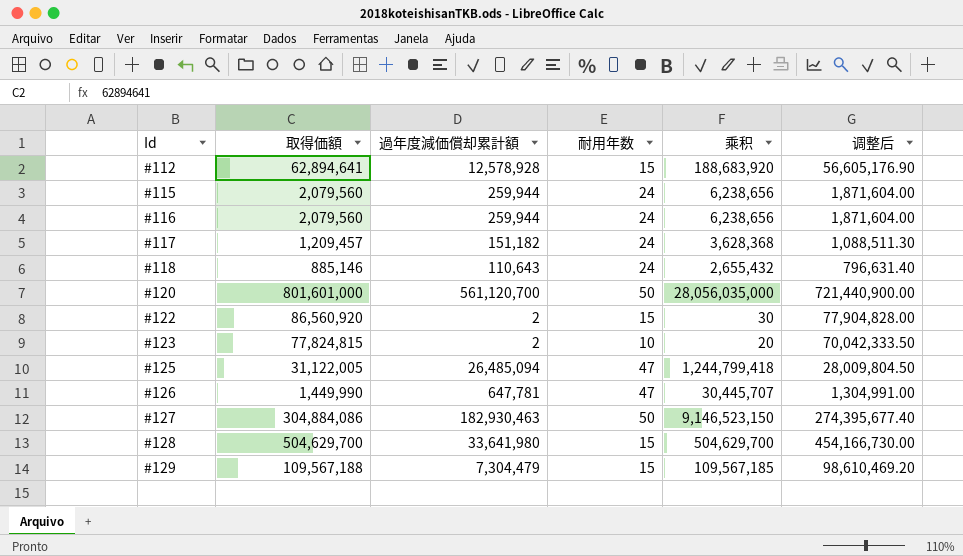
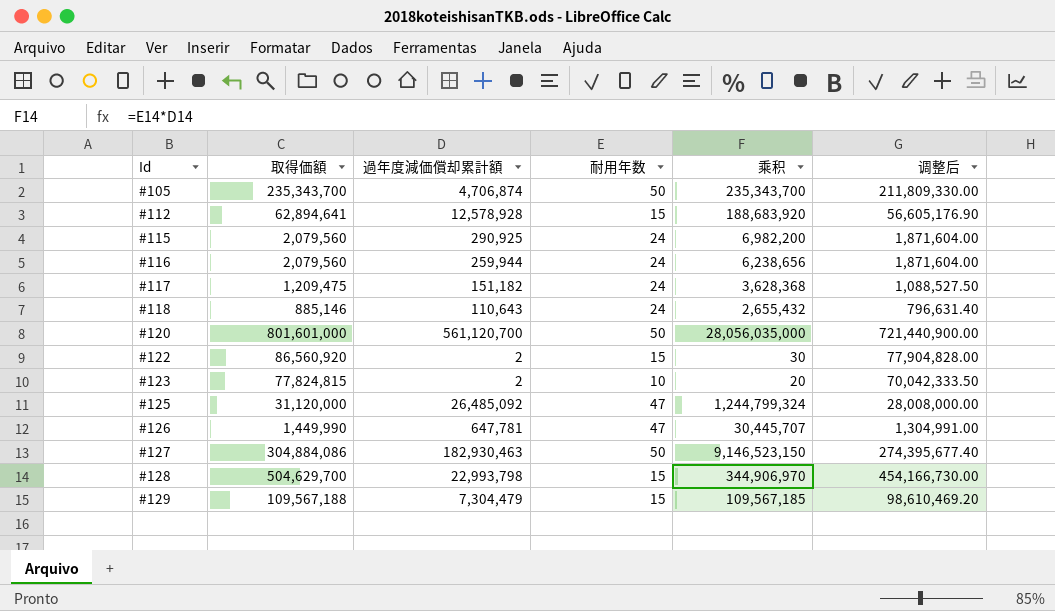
row #105: none -> 235,343,700 | 4,706,874 | 50 | 235,343,700 | 211,809,330.00
#115 | 過年度減価償却累計額: 259,944 -> 290,925
#115 | 乘积: 6,238,656 -> 6,982,200
#117 | 取得価額: 1,209,457 -> 1,209,475
#117 | 调整后: 1,088,511.30 -> 1,088,527.50
#125 | 取得価額: 31,122,005 -> 31,120,000
#125 | 過年度減価償却累計額: 26,485,094 -> 26,485,092
#125 | 乘积: 1,244,799,418 -> 1,244,799,324
#125 | 调整后: 28,009,804.50 -> 28,008,000.00
#128 | 過年度減価償却累計額: 33,641,980 -> 22,993,798
#128 | 乘积: 504,629,700 -> 344,906,970

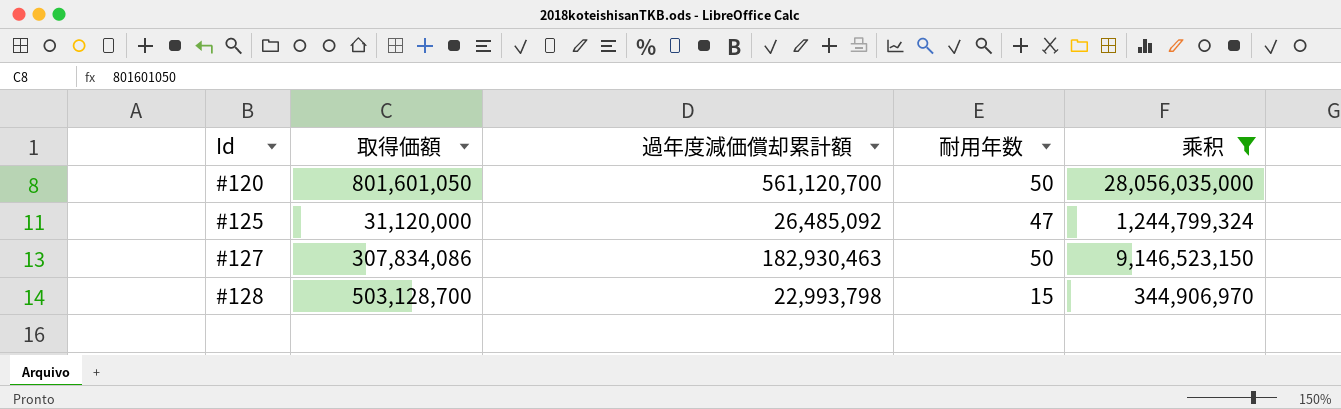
filter: none -> 乘积 >= 344,906,970
column 调整后 | formula: [取得価額] * 0.9 -> none
#120 | 取得価額: 801,601,000 -> 801,601,050
#127 | 取得価額: 304,884,086 -> 307,834,086
#128 | 取得価額: 504,629,700 -> 503,128,700

